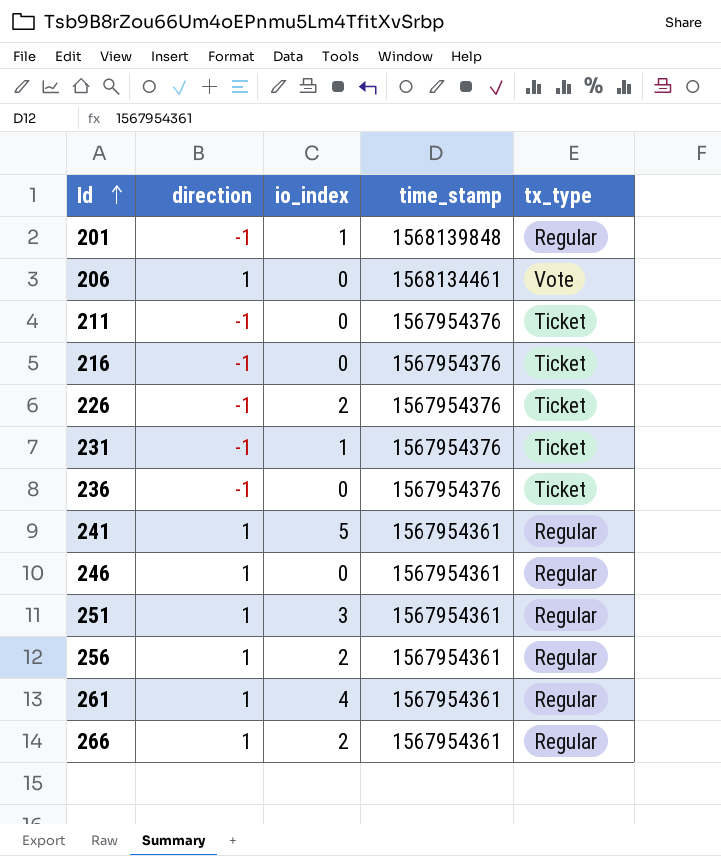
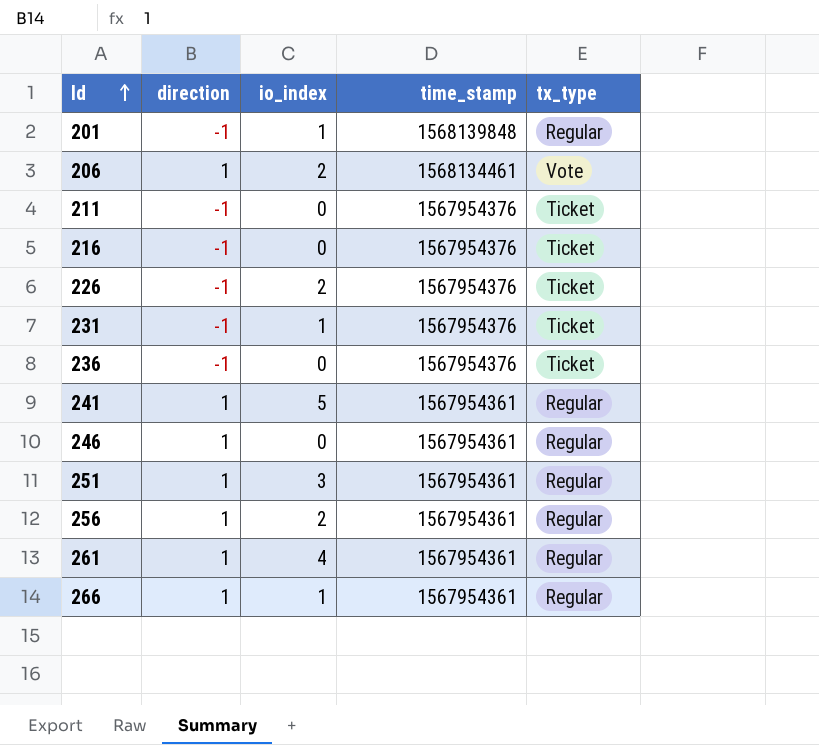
206 | io_index: 0 -> 2
266 | io_index: 2 -> 1

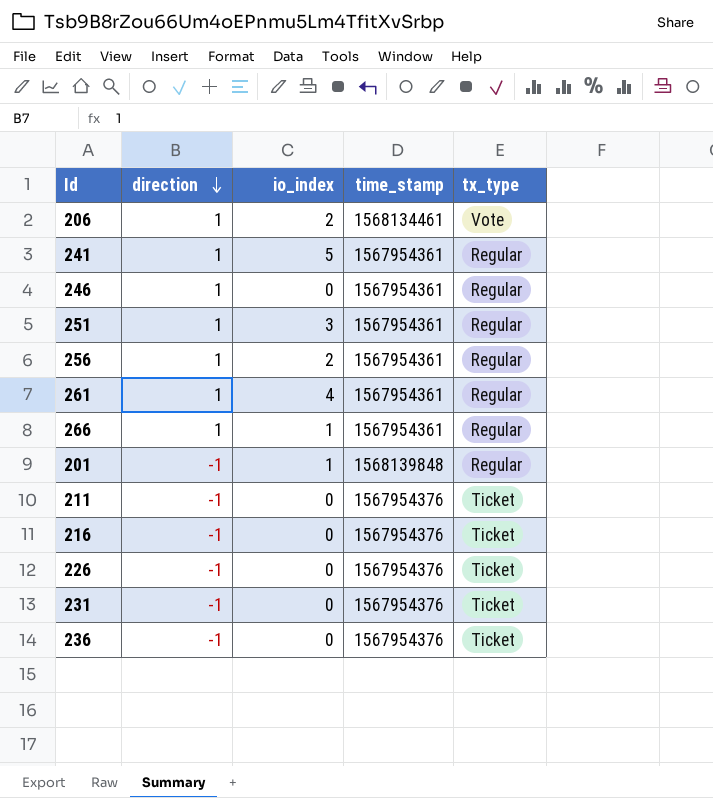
row order: Id ascending -> direction descending
226 | io_index: 2 -> 0
231 | io_index: 1 -> 0

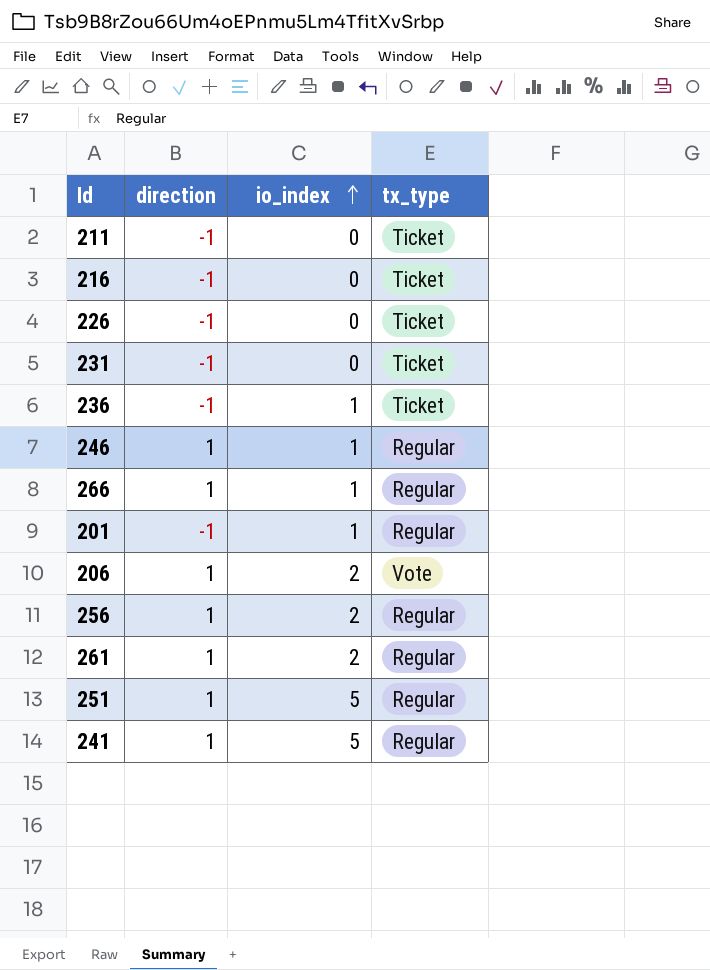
row order: direction descending -> io_index ascending
column time_stamp | position: 4 -> none
236 | io_index: 0 -> 1
246 | io_index: 0 -> 1
261 | io_index: 4 -> 2
251 | io_index: 3 -> 5

